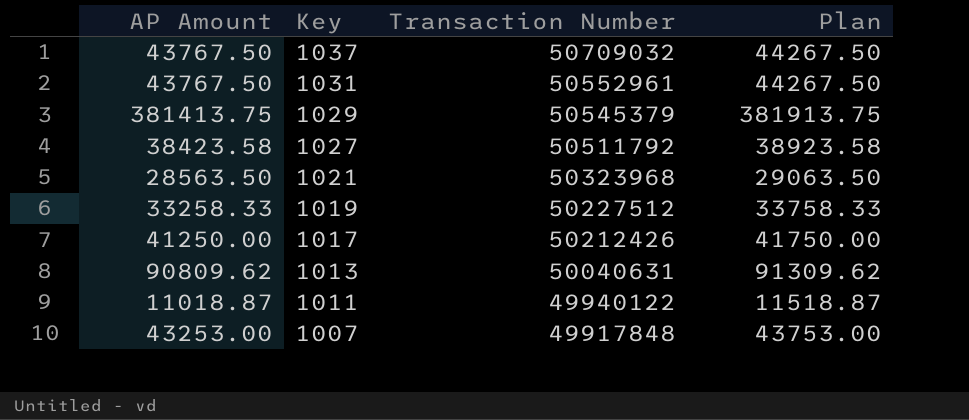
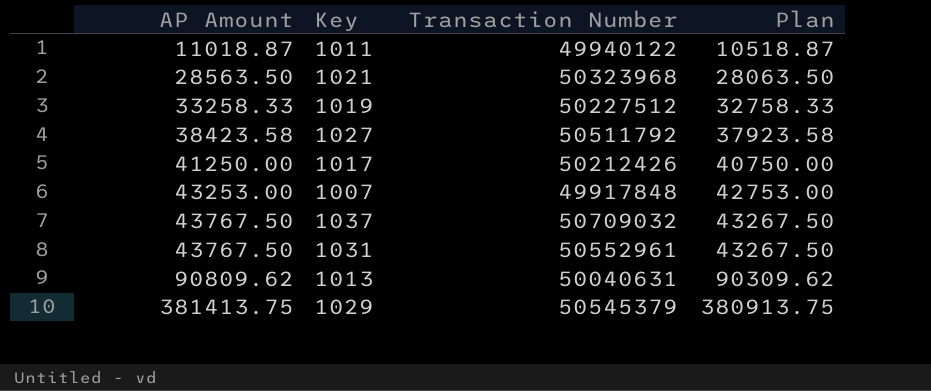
row order: Key descending -> AP Amount ascending
column Plan | formula: [AP Amount] + 500 -> [AP Amount] - 500

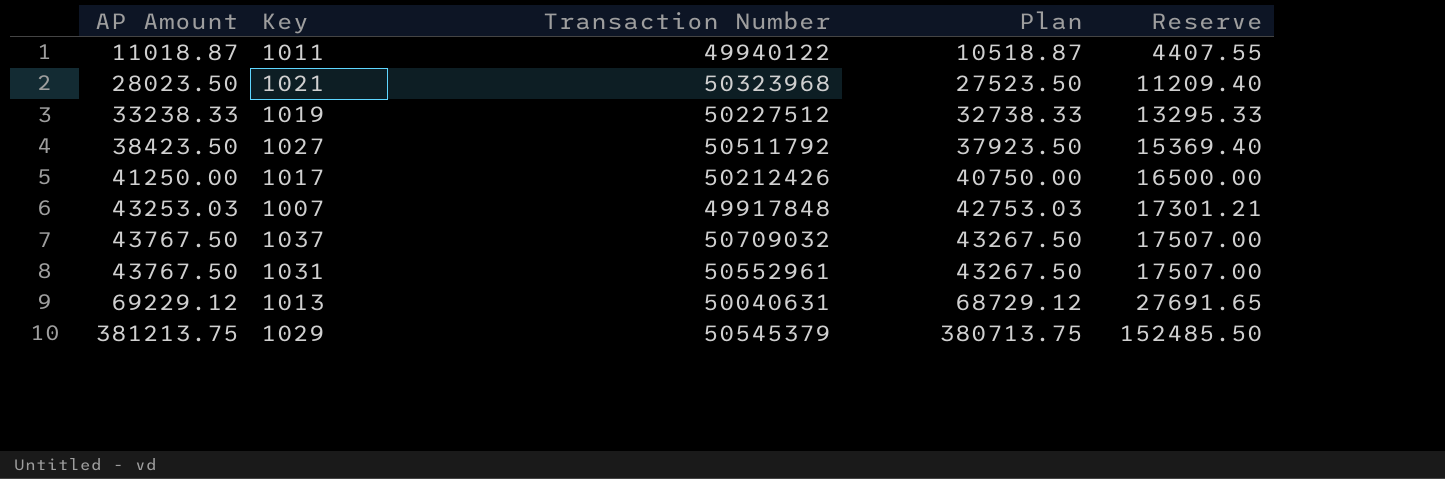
column Reserve | formula: none -> [AP Amount] * 0.4
1021 | AP Amount: 28563.50 -> 28023.50
1021 | Plan: 28063.50 -> 27523.50
1019 | AP Amount: 33258.33 -> 33238.33
1019 | Plan: 32758.33 -> 32738.33
1027 | AP Amount: 38423.58 -> 38423.50
1027 | Plan: 37923.58 -> 37923.50
1007 | AP Amount: 43253.00 -> 43253.03
1007 | Plan: 42753.00 -> 42753.03
1013 | AP Amount: 90809.62 -> 69229.12
1013 | Plan: 90309.62 -> 68729.12
1029 | AP Amount: 381413.75 -> 381213.75
1029 | Plan: 380913.75 -> 380713.75

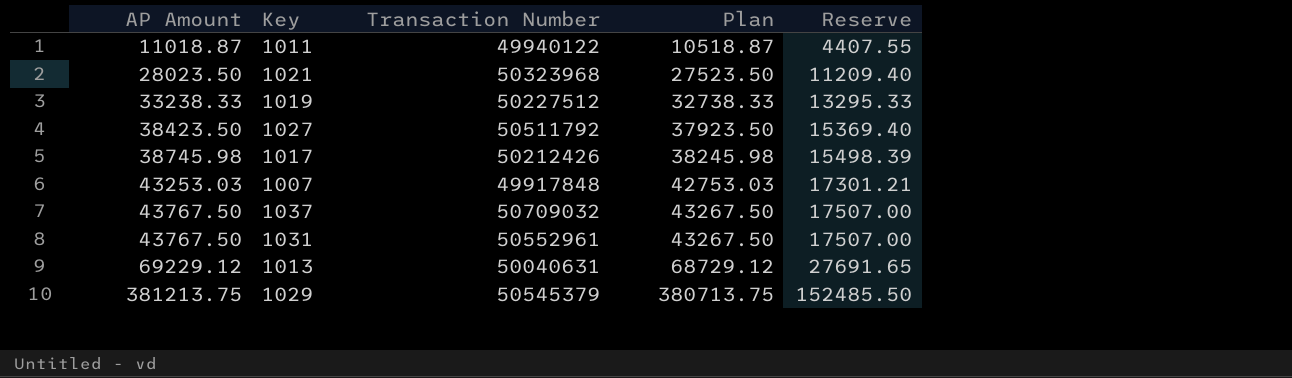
1017 | AP Amount: 41250.00 -> 38745.98
1017 | Plan: 40750.00 -> 38245.98
1017 | Reserve: 16500.00 -> 15498.39

